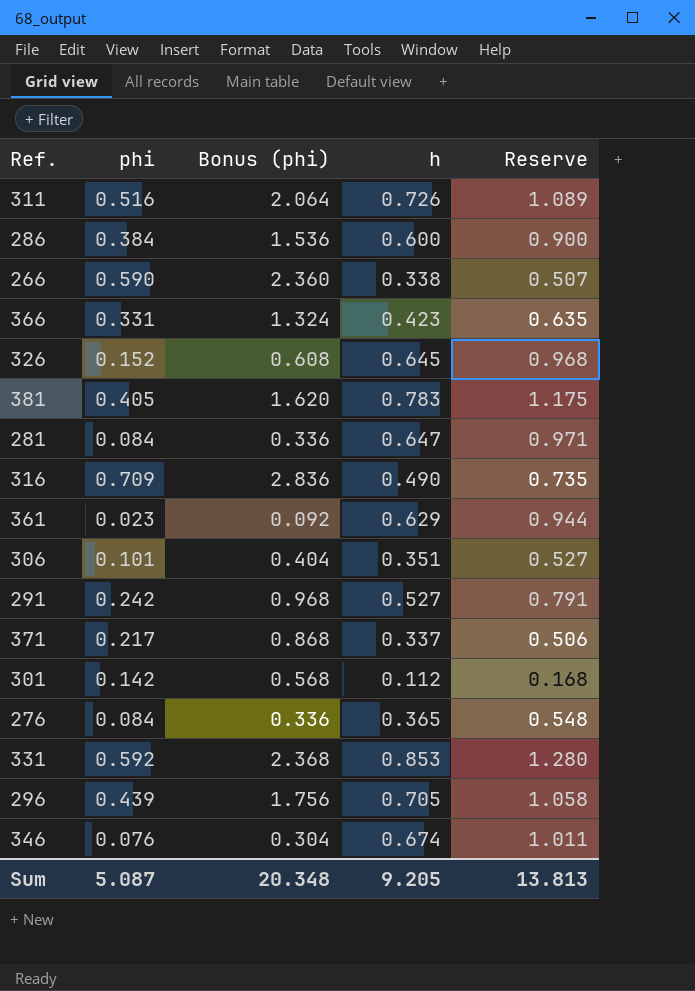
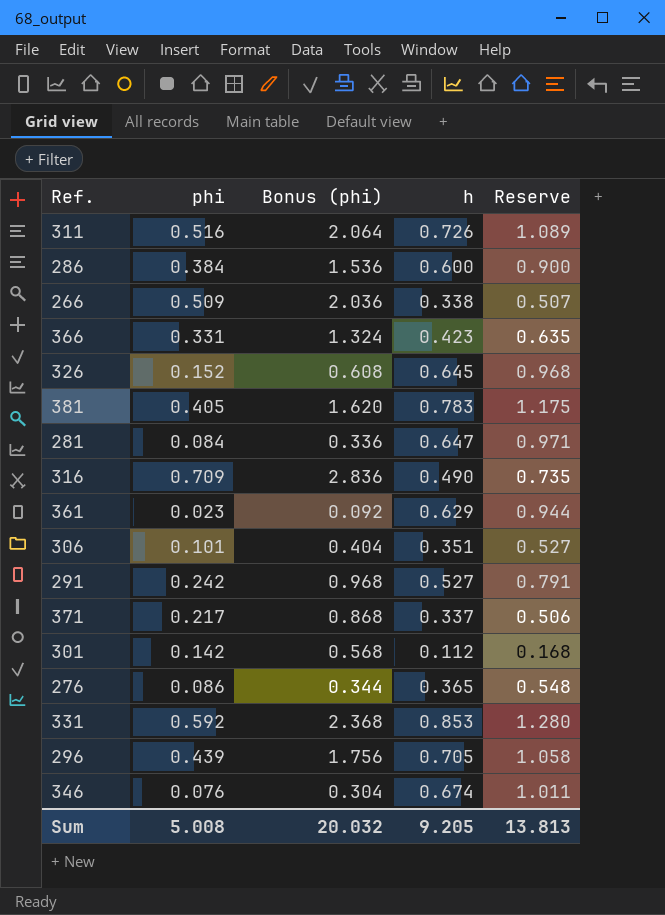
266 | phi: 0.590 -> 0.509
266 | Bonus (phi): 2.360 -> 2.036
276 | phi: 0.084 -> 0.086
276 | Bonus (phi): 0.336 -> 0.344
Sum | phi: 5.087 -> 5.008
Sum | Bonus (phi): 20.348 -> 20.032

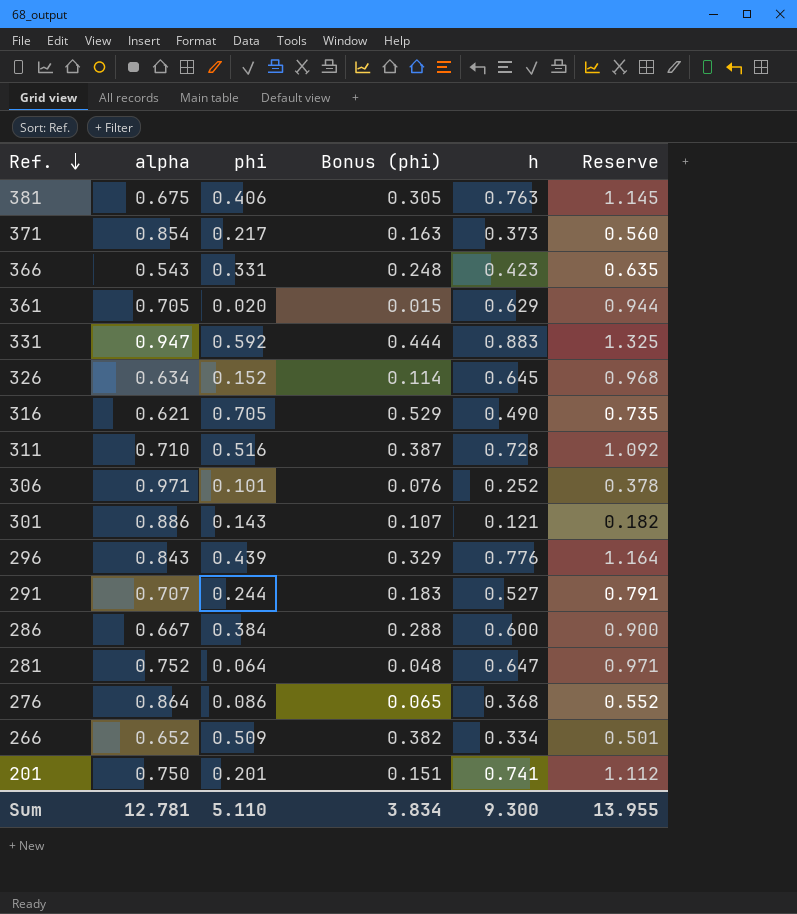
row order: none -> Ref. descending
column alpha | position: none -> 2
column Bonus (phi) | formula: [phi] * 4 -> [phi] * 0.75
row 346: 0.076 | 0.304 | 0.674 | 1.011 -> none
381 | phi: 0.405 -> 0.406
381 | h: 0.783 -> 0.763
381 | Reserve: 1.175 -> 1.145
371 | h: 0.337 -> 0.373
371 | Reserve: 0.506 -> 0.560
361 | phi: 0.023 -> 0.020
331 | h: 0.853 -> 0.883
331 | Reserve: 1.280 -> 1.325
316 | phi: 0.709 -> 0.705
311 | h: 0.726 -> 0.728
311 | Reserve: 1.089 -> 1.092
306 | h: 0.351 -> 0.252
306 | Reserve: 0.527 -> 0.378
301 | phi: 0.142 -> 0.143
301 | h: 0.112 -> 0.121
301 | Reserve: 0.168 -> 0.182
296 | h: 0.705 -> 0.776
296 | Reserve: 1.058 -> 1.164
291 | phi: 0.242 -> 0.244
281 | phi: 0.084 -> 0.064
276 | h: 0.365 -> 0.368
276 | Reserve: 0.548 -> 0.552
266 | h: 0.338 -> 0.334
266 | Reserve: 0.507 -> 0.501
row 201: none -> 0.750 | 0.201 | 0.151 | 0.741 | 1.112
Sum | phi: 5.008 -> 5.110
Sum | Bonus (phi): 20.032 -> 3.834
Sum | h: 9.205 -> 9.300
Sum | Reserve: 13.813 -> 13.955

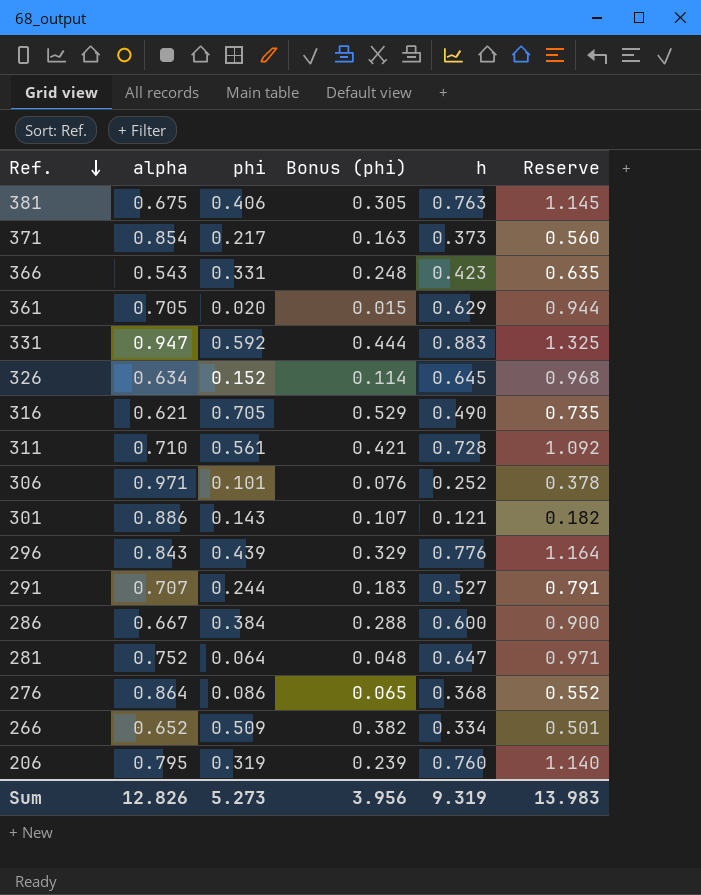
row 201: 0.750 | 0.201 | 0.151 | 0.741 | 1.112 -> none
311 | phi: 0.516 -> 0.561
311 | Bonus (phi): 0.387 -> 0.421
row 206: none -> 0.795 | 0.319 | 0.239 | 0.760 | 1.140
Sum | alpha: 12.781 -> 12.826
Sum | phi: 5.110 -> 5.273
Sum | Bonus (phi): 3.834 -> 3.956
Sum | h: 9.300 -> 9.319
Sum | Reserve: 13.955 -> 13.983

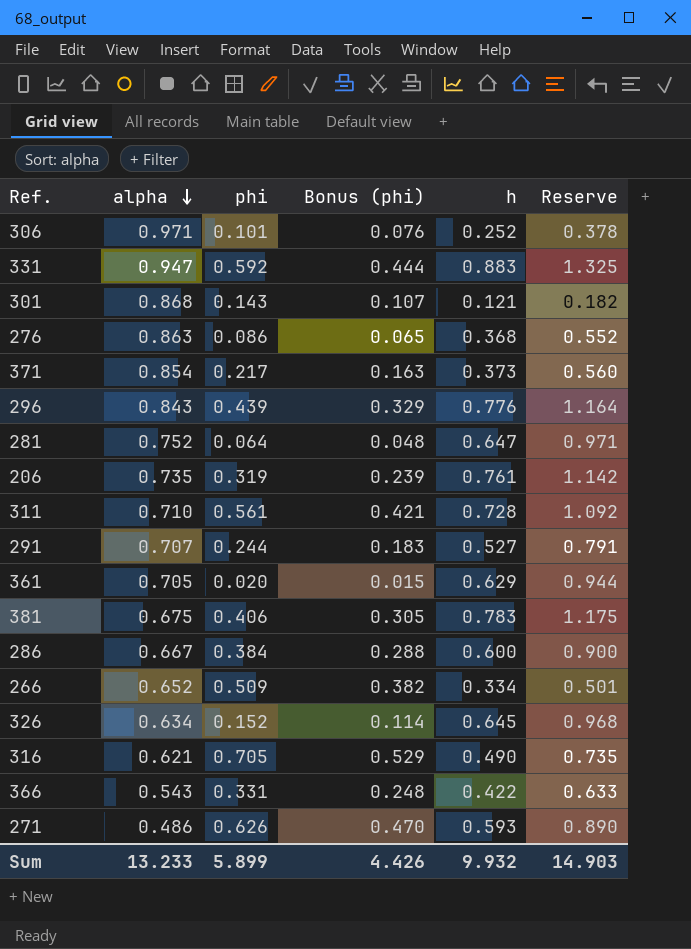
row order: Ref. descending -> alpha descending
301 | alpha: 0.886 -> 0.868
276 | alpha: 0.864 -> 0.863
206 | alpha: 0.795 -> 0.735
206 | h: 0.760 -> 0.761
206 | Reserve: 1.140 -> 1.142
381 | h: 0.763 -> 0.783
381 | Reserve: 1.145 -> 1.175
366 | h: 0.423 -> 0.422
366 | Reserve: 0.635 -> 0.633
row 271: none -> 0.486 | 0.626 | 0.470 | 0.593 | 0.890
Sum | alpha: 12.826 -> 13.233
Sum | phi: 5.273 -> 5.899
Sum | Bonus (phi): 3.956 -> 4.426
Sum | h: 9.319 -> 9.932
Sum | Reserve: 13.983 -> 14.903

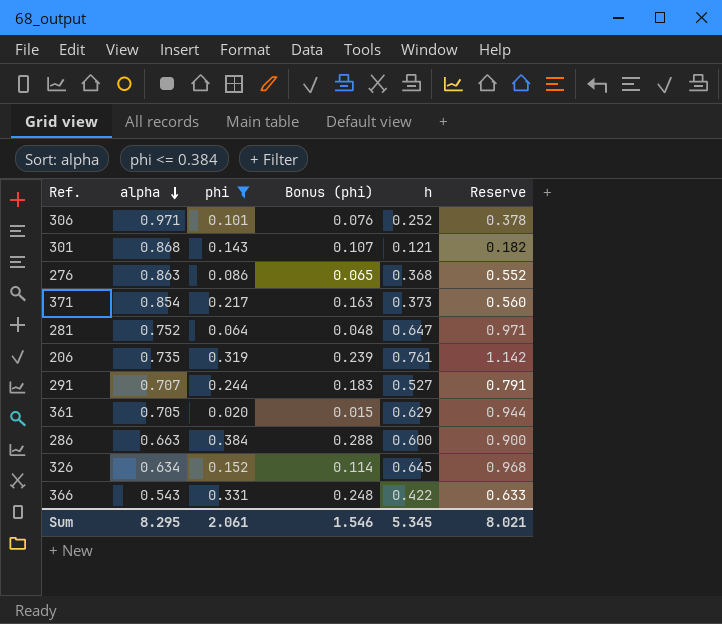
filter: none -> phi <= 0.384
286 | alpha: 0.667 -> 0.663
Sum | alpha: 13.233 -> 8.295
Sum | phi: 5.899 -> 2.061
Sum | Bonus (phi): 4.426 -> 1.546
Sum | h: 9.932 -> 5.345
Sum | Reserve: 14.903 -> 8.021

